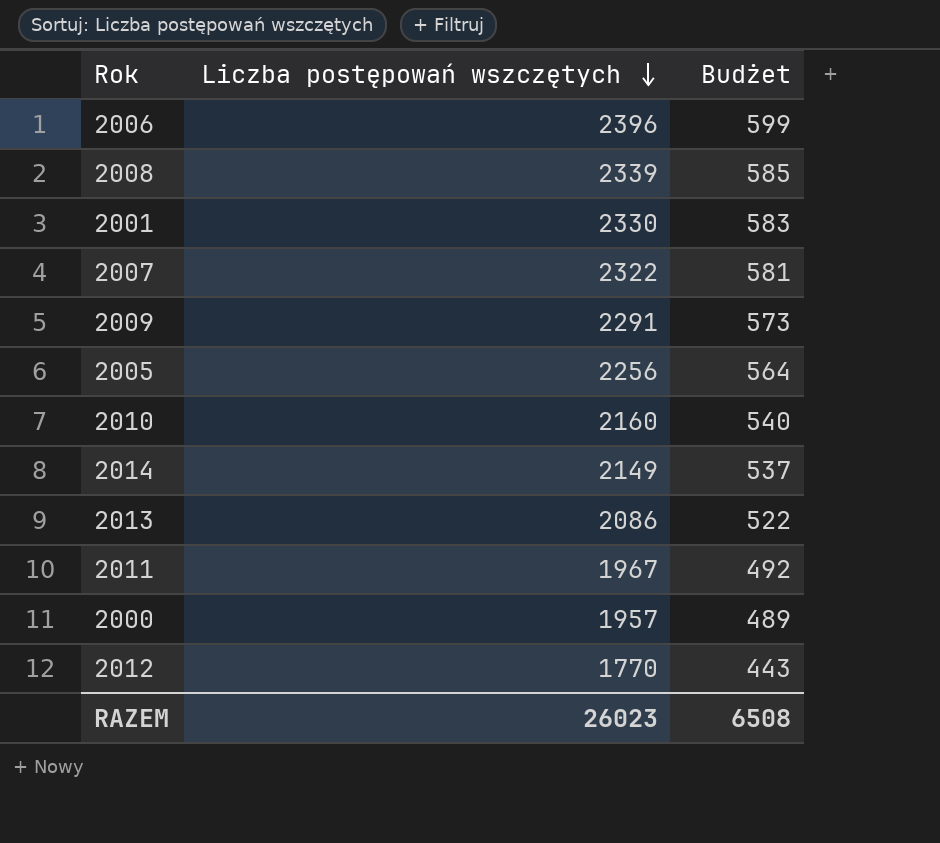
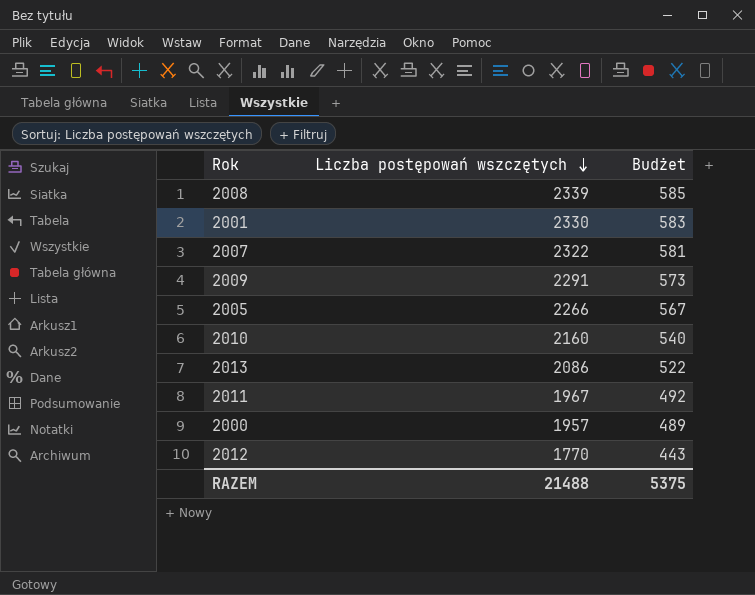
row 2006: 2396 | 599 -> none
row 2014: 2149 | 537 -> none
2005 | Liczba postępowań wszczętych: 2256 -> 2266
2005 | Budżet: 564 -> 567
RAZEM | Liczba postępowań wszczętych: 26023 -> 21488
RAZEM | Budżet: 6508 -> 5375

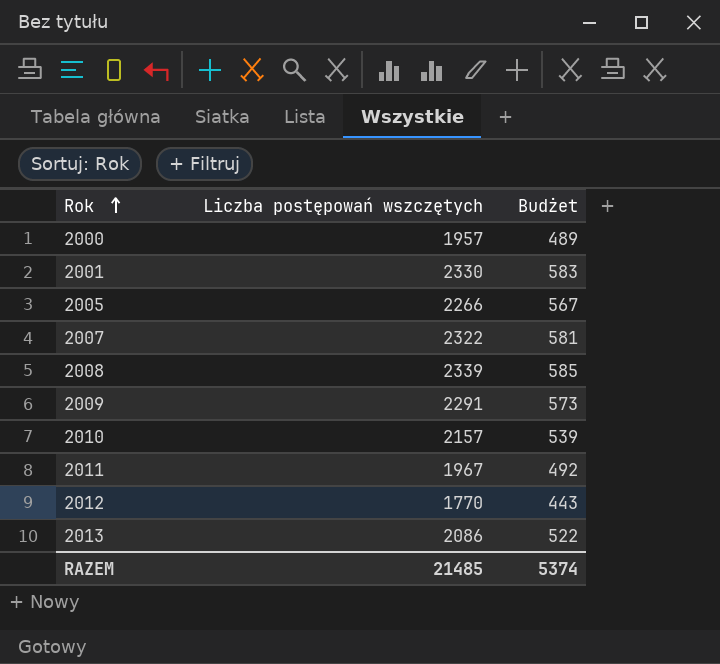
row order: Liczba postępowań wszczętych descending -> Rok ascending
2010 | Liczba postępowań wszczętych: 2160 -> 2157
2010 | Budżet: 540 -> 539
RAZEM | Liczba postępowań wszczętych: 21488 -> 21485
RAZEM | Budżet: 5375 -> 5374

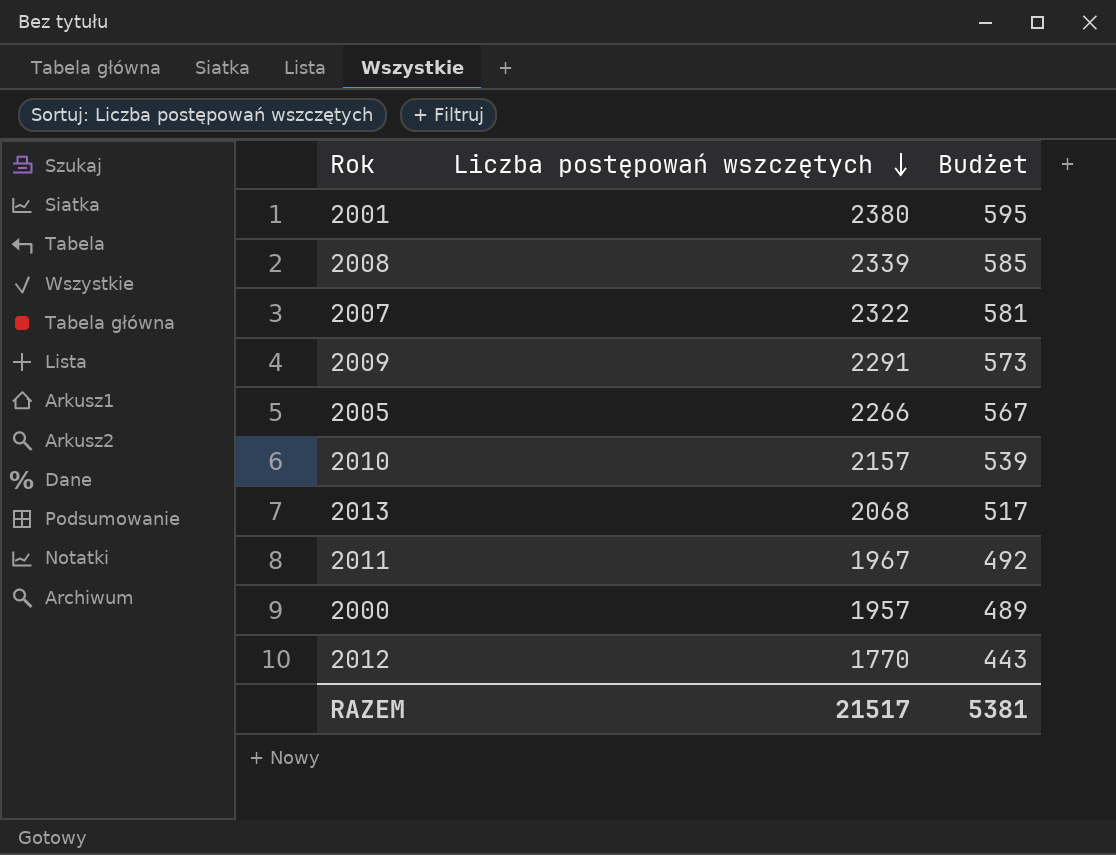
row order: Rok ascending -> Liczba postępowań wszczętych descending
2001 | Liczba postępowań wszczętych: 2330 -> 2380
2001 | Budżet: 583 -> 595
2013 | Liczba postępowań wszczętych: 2086 -> 2068
2013 | Budżet: 522 -> 517
RAZEM | Liczba postępowań wszczętych: 21485 -> 21517
RAZEM | Budżet: 5374 -> 5381

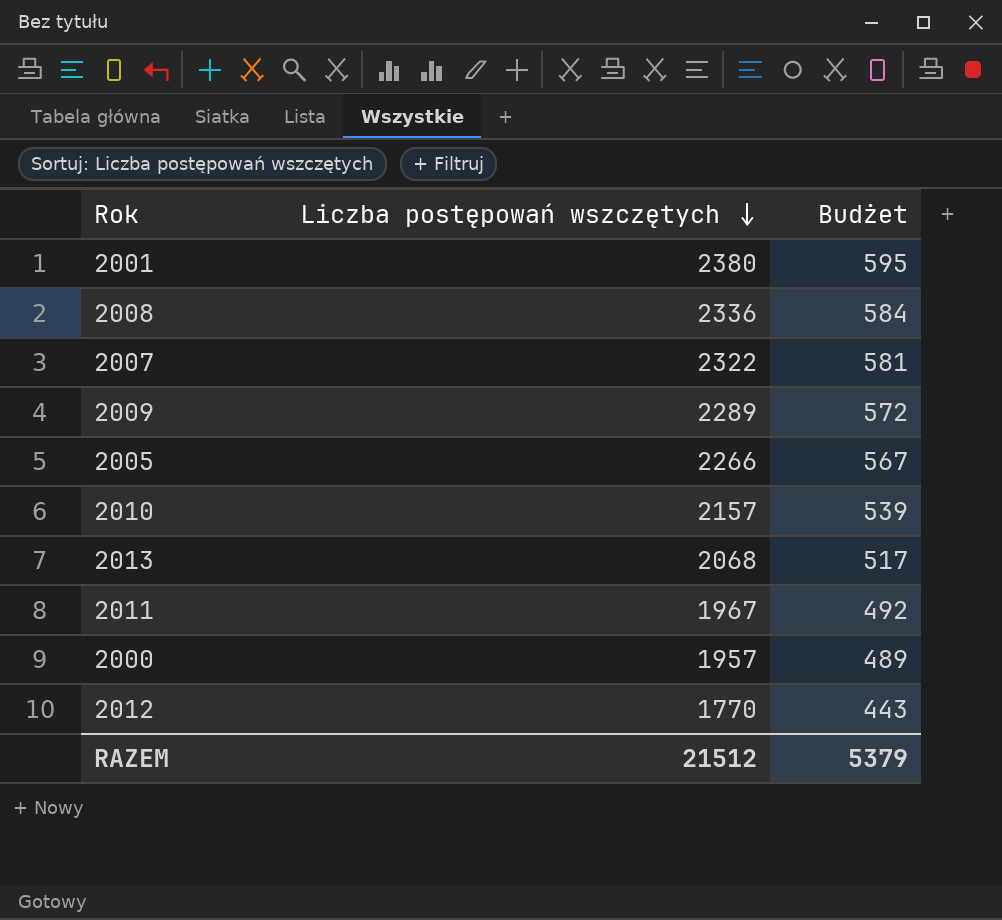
2008 | Liczba postępowań wszczętych: 2339 -> 2336
2008 | Budżet: 585 -> 584
2009 | Liczba postępowań wszczętych: 2291 -> 2289
2009 | Budżet: 573 -> 572
RAZEM | Liczba postępowań wszczętych: 21517 -> 21512
RAZEM | Budżet: 5381 -> 5379

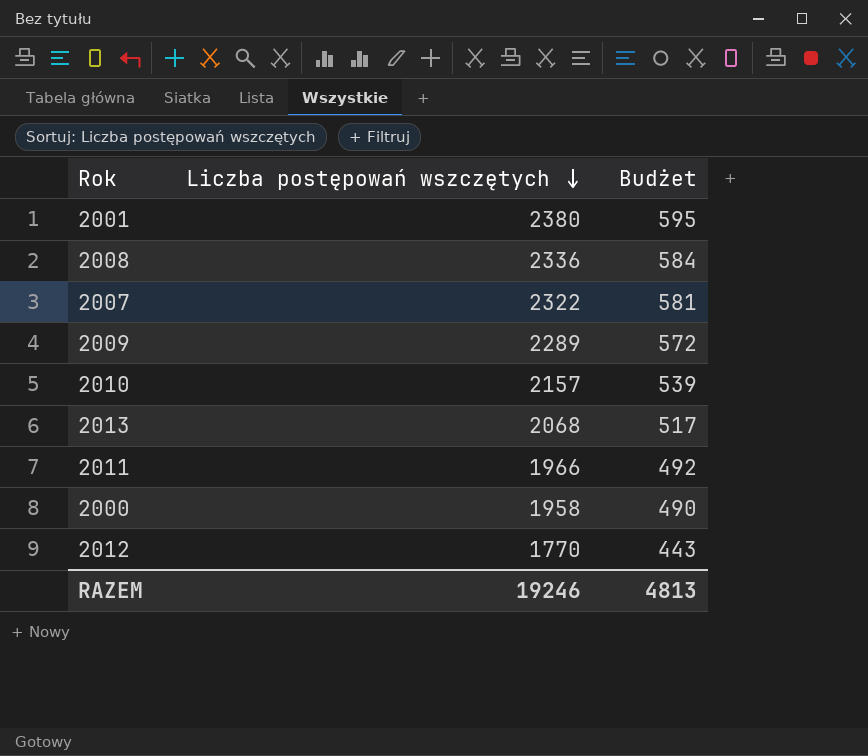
row 2005: 2266 | 567 -> none
2011 | Liczba postępowań wszczętych: 1967 -> 1966
2000 | Liczba postępowań wszczętych: 1957 -> 1958
2000 | Budżet: 489 -> 490
RAZEM | Liczba postępowań wszczętych: 21512 -> 19246
RAZEM | Budżet: 5379 -> 4813

